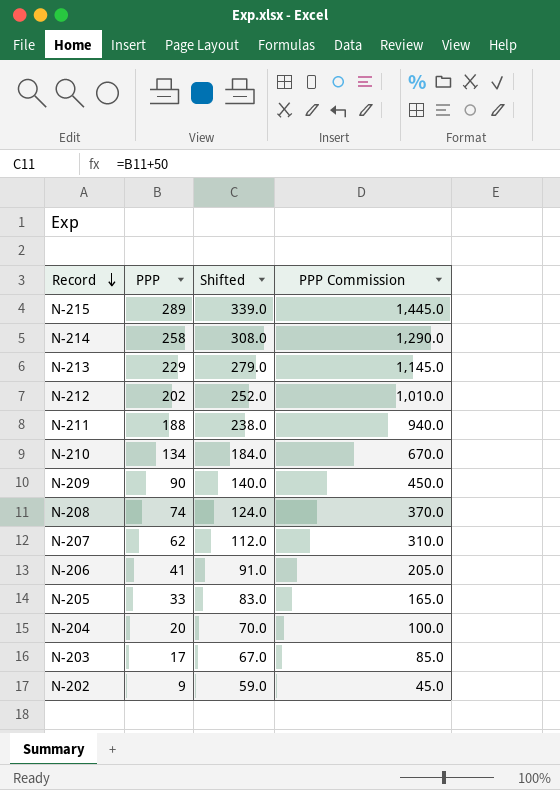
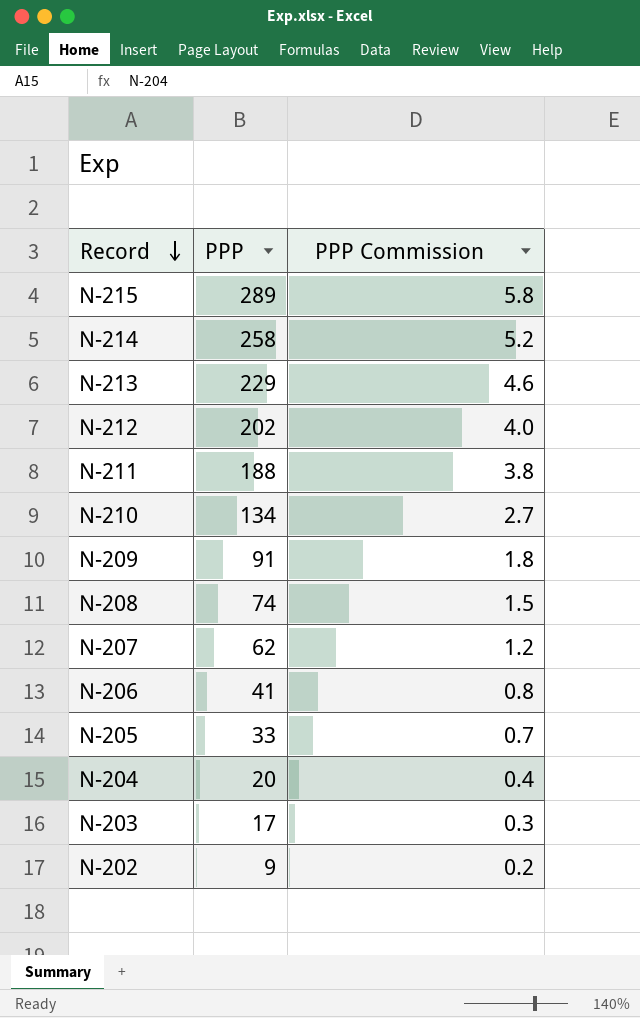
column Shifted | formula: [PPP] + 50 -> none
column PPP Commission | formula: [PPP] * 5 -> [PPP] * 0.02
N-209 | PPP: 90 -> 91

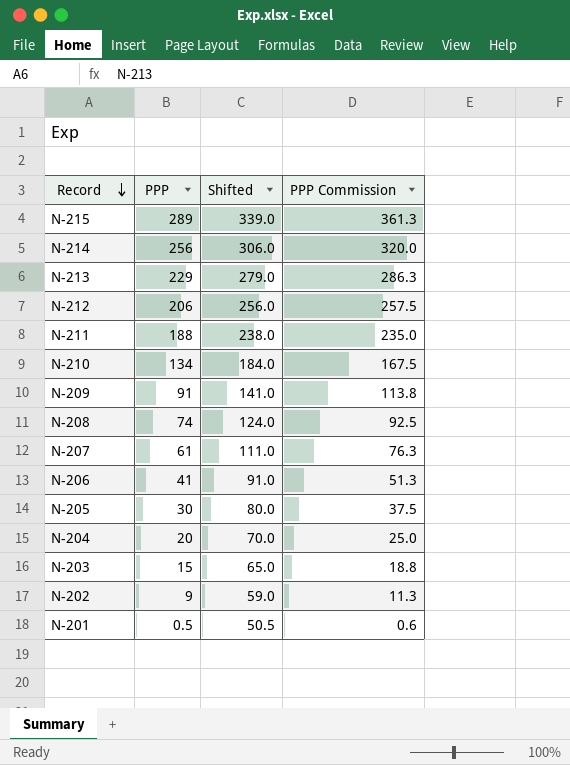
column Shifted | formula: none -> [PPP] + 50
column PPP Commission | formula: [PPP] * 0.02 -> [PPP] * 1.25
N-214 | PPP: 258 -> 256
N-212 | PPP: 202 -> 206
N-207 | PPP: 62 -> 61
N-205 | PPP: 33 -> 30
N-203 | PPP: 17 -> 15
row N-201: none -> 0.5 | 50.5 | 0.6

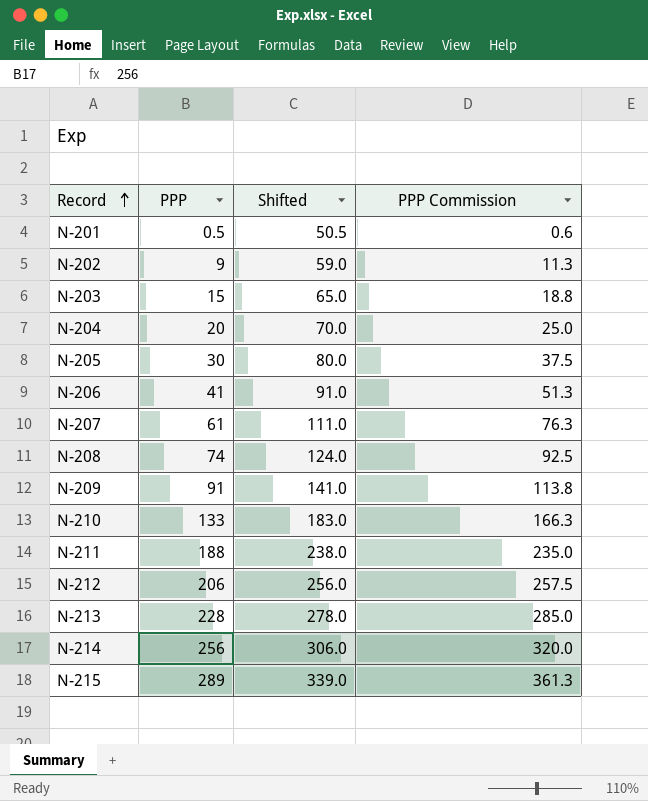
row order: Record descending -> Record ascending
N-210 | PPP: 134 -> 133
N-210 | Shifted: 184.0 -> 183.0
N-210 | PPP Commission: 167.5 -> 166.3
N-213 | PPP: 229 -> 228
N-213 | Shifted: 279.0 -> 278.0
N-213 | PPP Commission: 286.3 -> 285.0

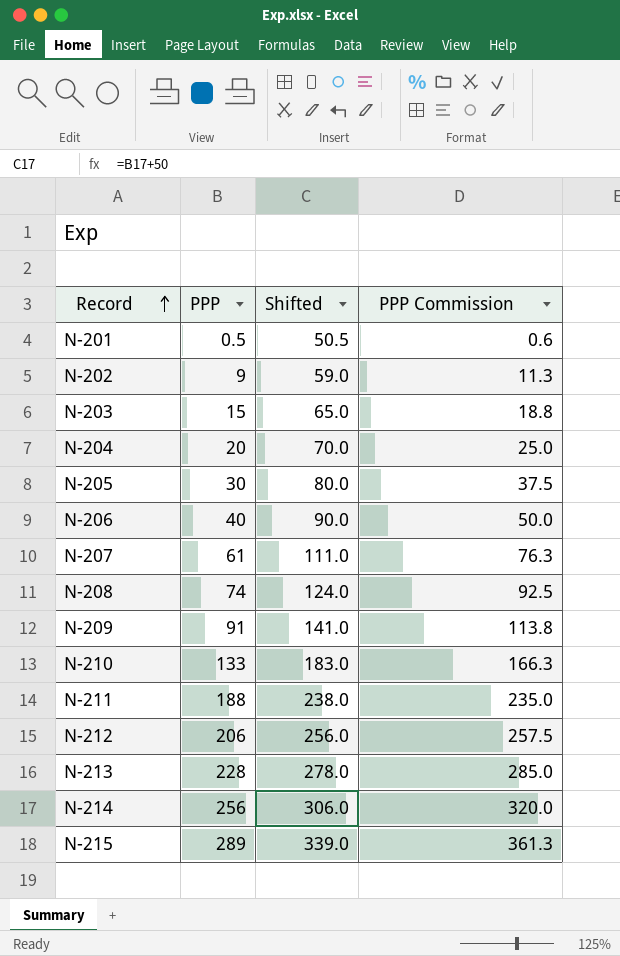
N-206 | PPP: 41 -> 40
N-206 | Shifted: 91.0 -> 90.0
N-206 | PPP Commission: 51.3 -> 50.0

